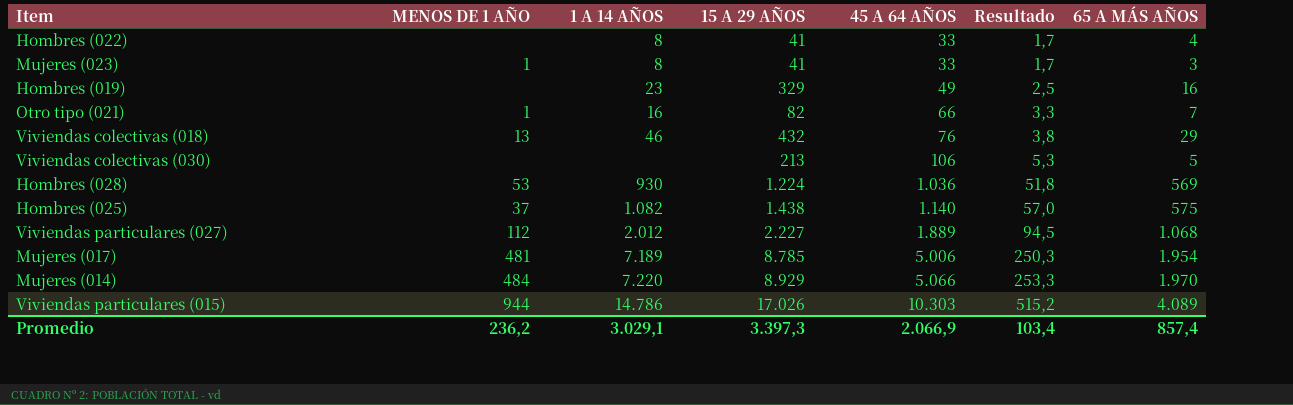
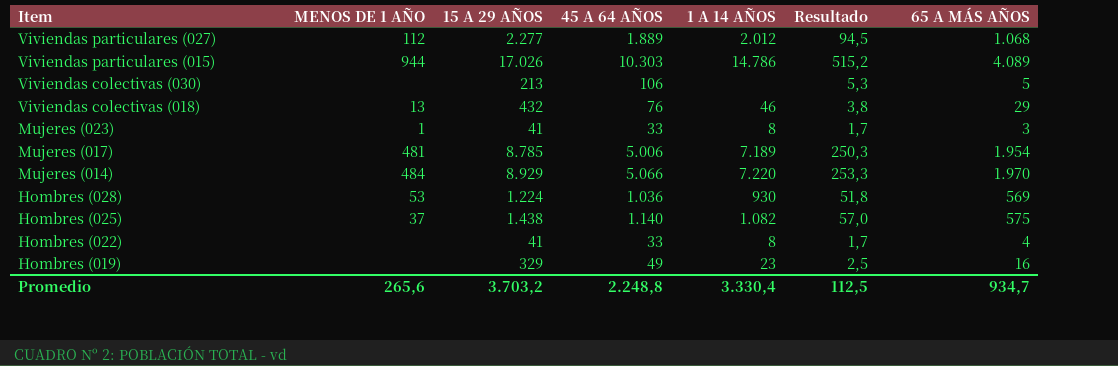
row order: 45 A 64 AÑOS ascending -> Item descending
column 1 A 14 AÑOS | position: 3 -> 5
row Otro tipo (021): 1 | 16 | 82 | 66 | 3,3 | 7 -> none
Viviendas particulares (027) | 15 A 29 AÑOS: 2.227 -> 2.277
Promedio | MENOS DE 1 AÑO: 236,2 -> 265,6
Promedio | 15 A 29 AÑOS: 3.397,3 -> 3.703,2
Promedio | 45 A 64 AÑOS: 2.066,9 -> 2.248,8
Promedio | 1 A 14 AÑOS: 3.029,1 -> 3.330,4
Promedio | Resultado: 103,4 -> 112,5
Promedio | 65 A MÁS AÑOS: 857,4 -> 934,7

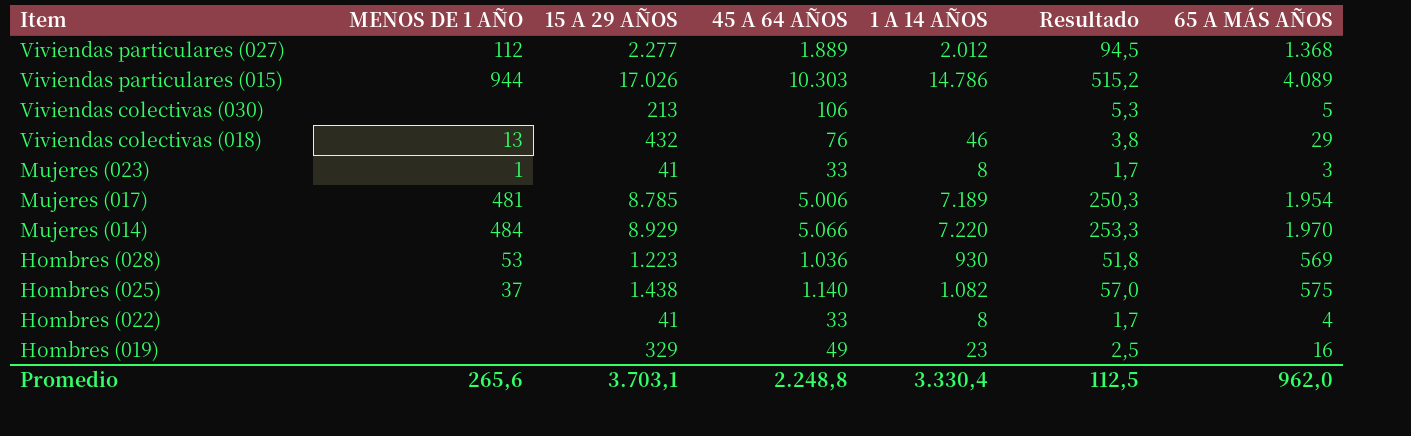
Viviendas particulares (027) | 65 A MÁS AÑOS: 1.068 -> 1.368
Hombres (028) | 15 A 29 AÑOS: 1.224 -> 1.223
Promedio | 15 A 29 AÑOS: 3.703,2 -> 3.703,1
Promedio | 65 A MÁS AÑOS: 934,7 -> 962,0

